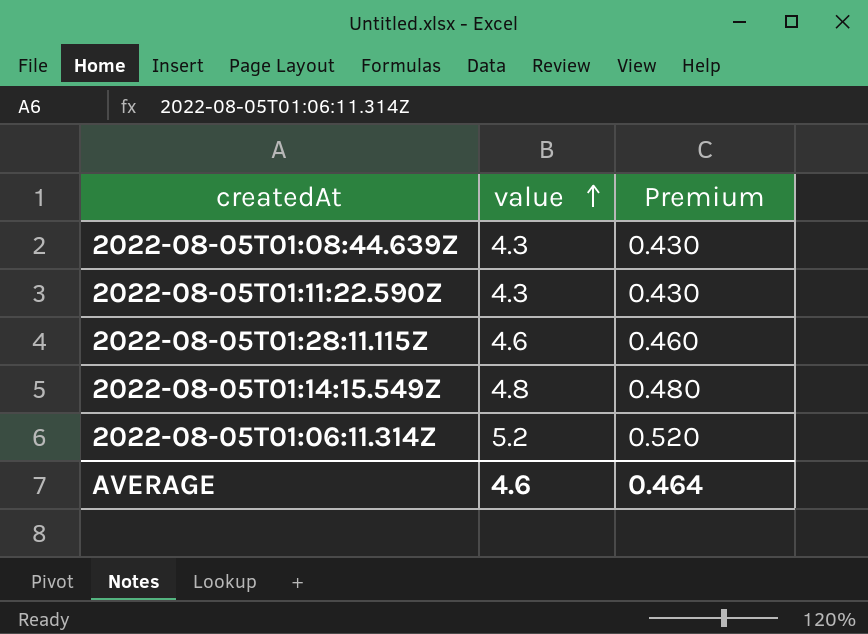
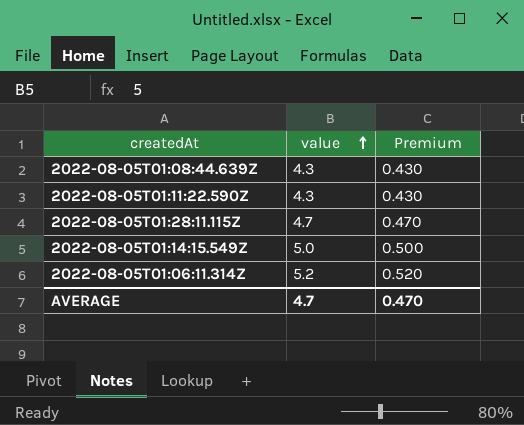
2022-08-05T01:28:11.115Z | value: 4.6 -> 4.7
2022-08-05T01:28:11.115Z | Premium: 0.460 -> 0.470
2022-08-05T01:14:15.549Z | value: 4.8 -> 5.0
2022-08-05T01:14:15.549Z | Premium: 0.480 -> 0.500
AVERAGE | value: 4.6 -> 4.7
AVERAGE | Premium: 0.464 -> 0.470

